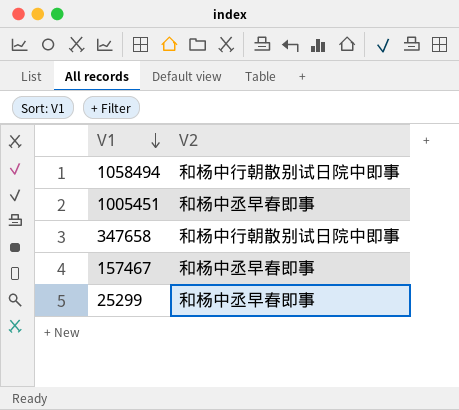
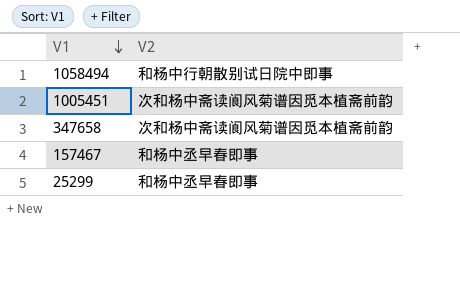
1005451 | V2: 和杨中丞早春即事 -> 次和杨中斋读阆风菊谱因觅本植斋前韵
347658 | V2: 和杨中行朝散别试日院中即事 -> 次和杨中斋读阆风菊谱因觅本植斋前韵

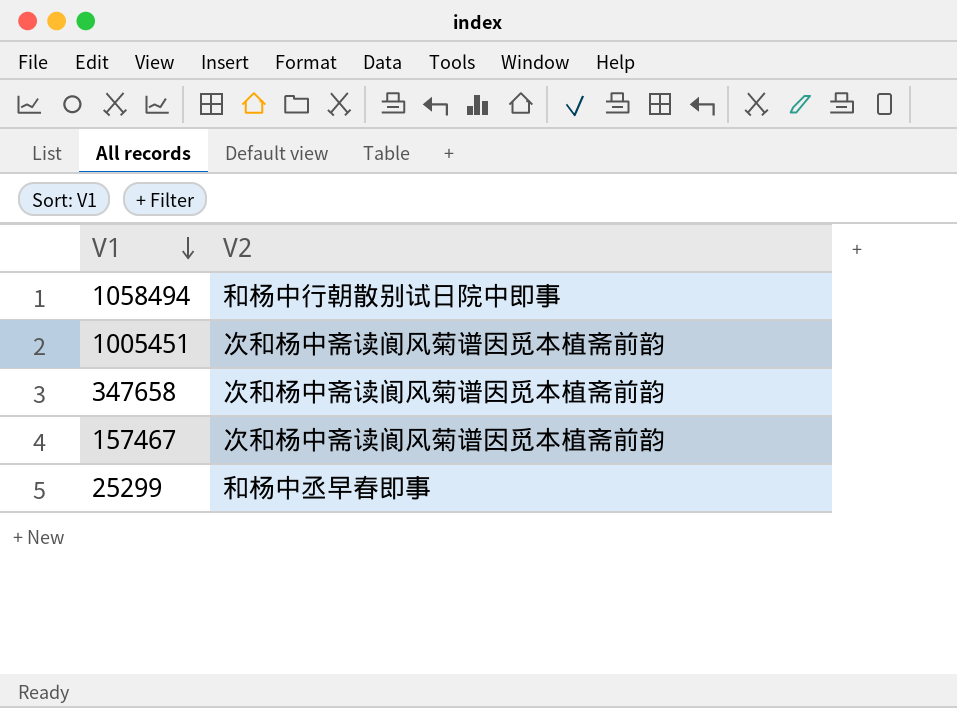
157467 | V2: 和杨中丞早春即事 -> 次和杨中斋读阆风菊谱因觅本植斋前韵

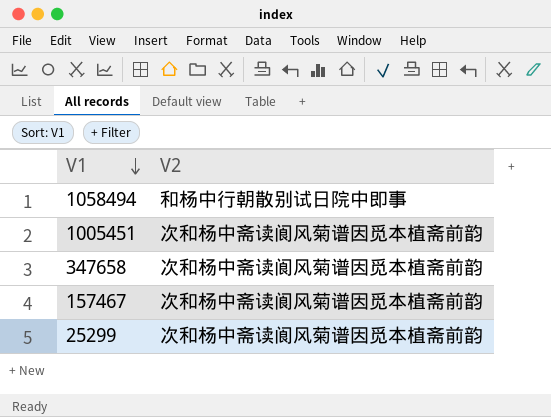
25299 | V2: 和杨中丞早春即事 -> 次和杨中斋读阆风菊谱因觅本植斋前韵

